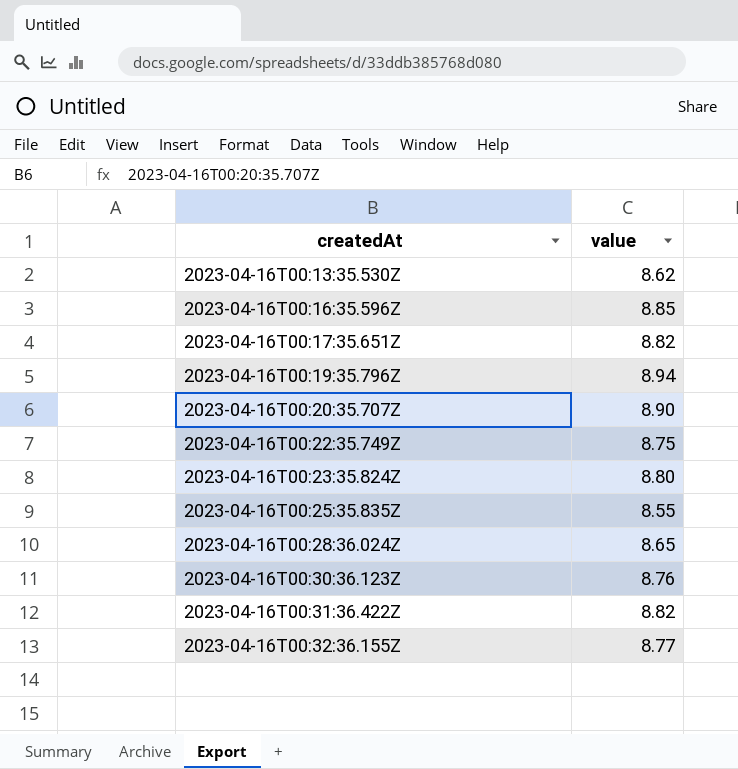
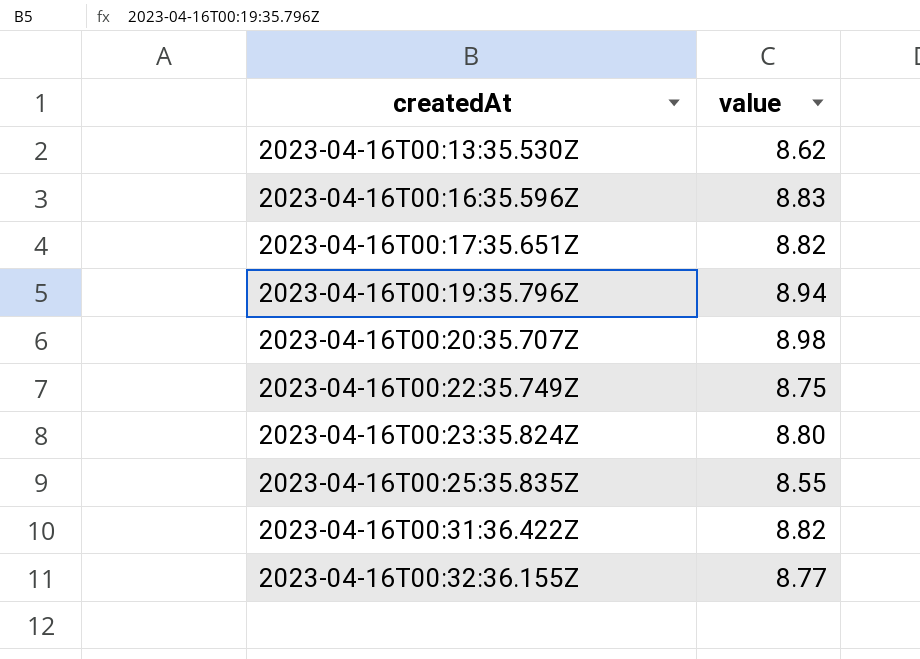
row 2023-04-16T00:28:36.024Z: 8.65 -> none
row 2023-04-16T00:30:36.123Z: 8.76 -> none
2023-04-16T00:16:35.596Z | value: 8.85 -> 8.83
2023-04-16T00:20:35.707Z | value: 8.90 -> 8.98

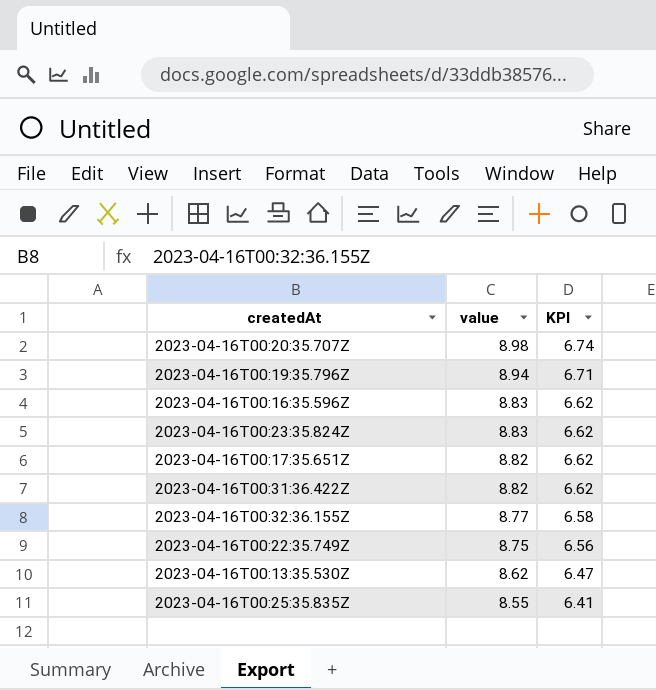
row order: createdAt ascending -> value descending
column KPI | formula: none -> [value] * 0.75
2023-04-16T00:23:35.824Z | value: 8.80 -> 8.83

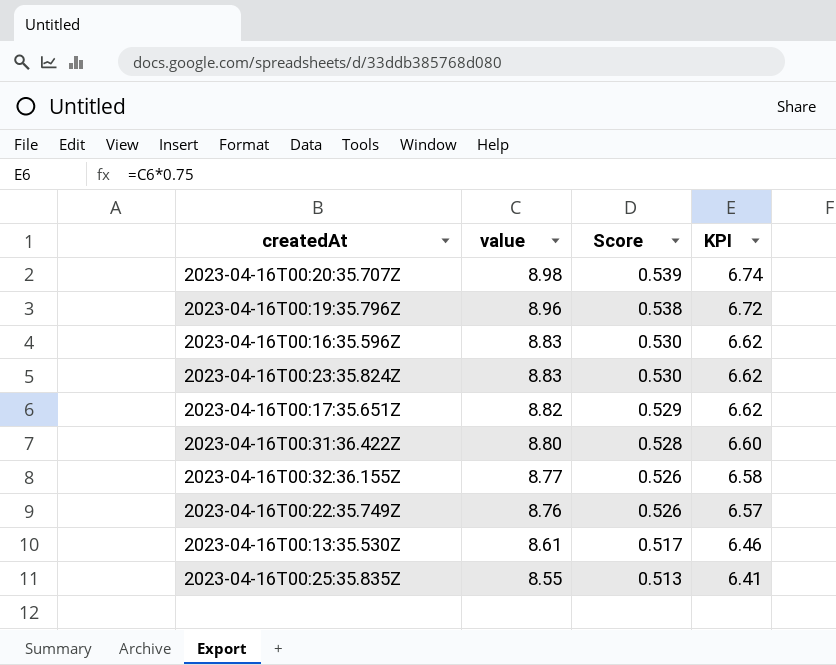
column Score | formula: none -> [value] * 0.06
2023-04-16T00:19:35.796Z | value: 8.94 -> 8.96
2023-04-16T00:19:35.796Z | KPI: 6.71 -> 6.72
2023-04-16T00:31:36.422Z | value: 8.82 -> 8.80
2023-04-16T00:31:36.422Z | KPI: 6.62 -> 6.60
2023-04-16T00:22:35.749Z | value: 8.75 -> 8.76
2023-04-16T00:22:35.749Z | KPI: 6.56 -> 6.57
2023-04-16T00:13:35.530Z | value: 8.62 -> 8.61
2023-04-16T00:13:35.530Z | KPI: 6.47 -> 6.46

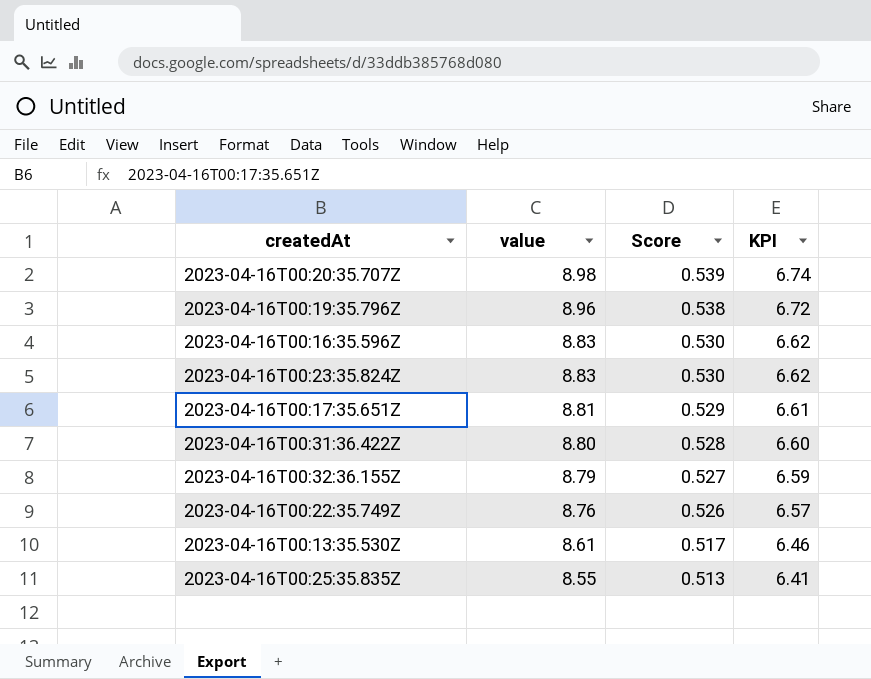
2023-04-16T00:17:35.651Z | value: 8.82 -> 8.81
2023-04-16T00:17:35.651Z | KPI: 6.62 -> 6.61
2023-04-16T00:32:36.155Z | value: 8.77 -> 8.79
2023-04-16T00:32:36.155Z | Score: 0.526 -> 0.527
2023-04-16T00:32:36.155Z | KPI: 6.58 -> 6.59

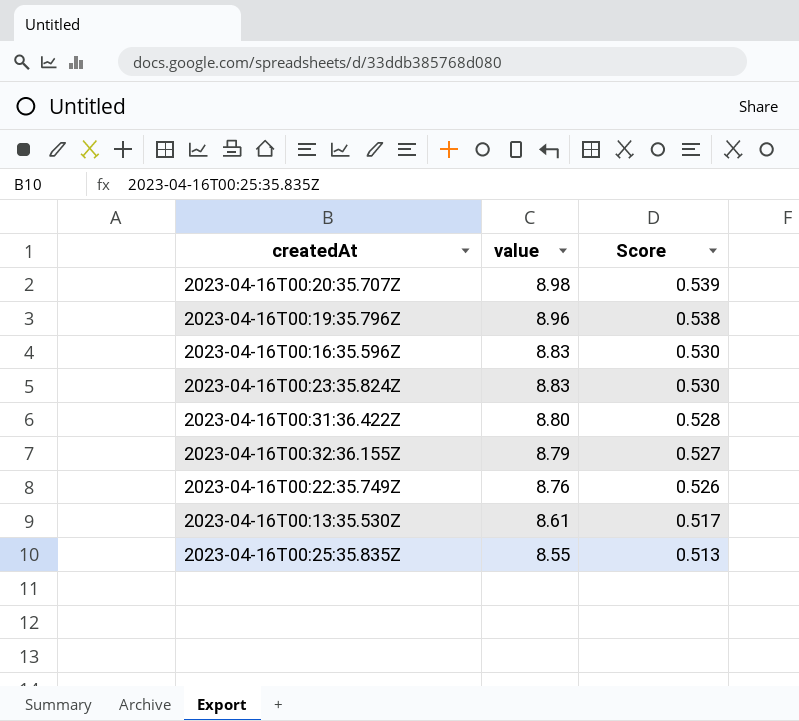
column KPI | formula: [value] * 0.75 -> none
row 2023-04-16T00:17:35.651Z: 8.81 | 0.529 | 6.61 -> none

